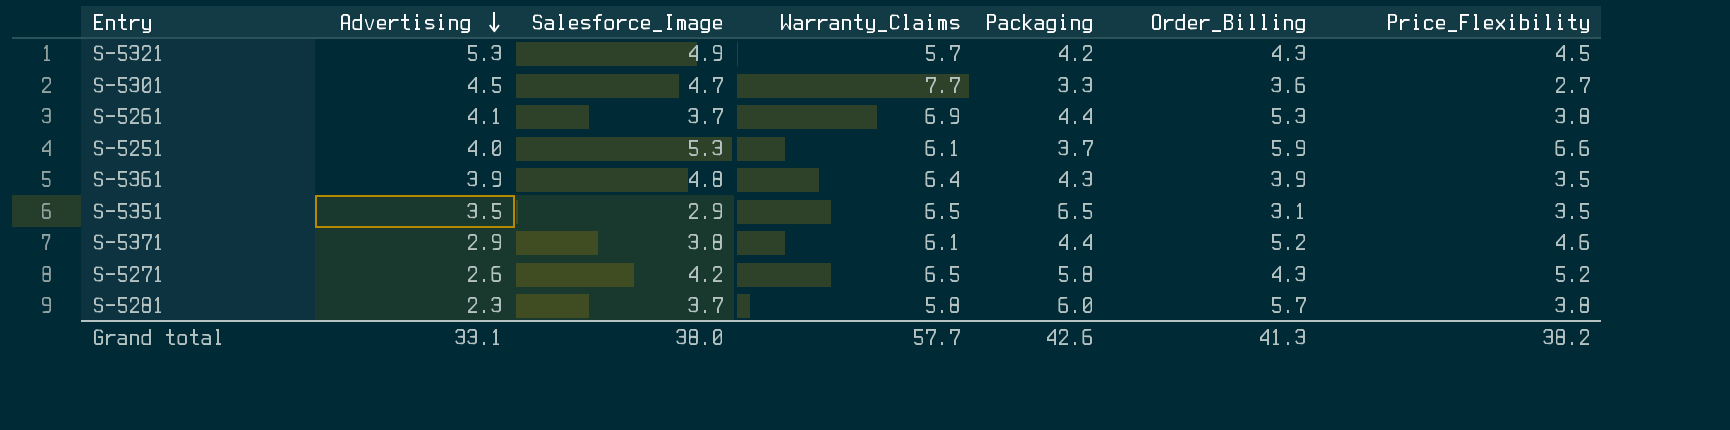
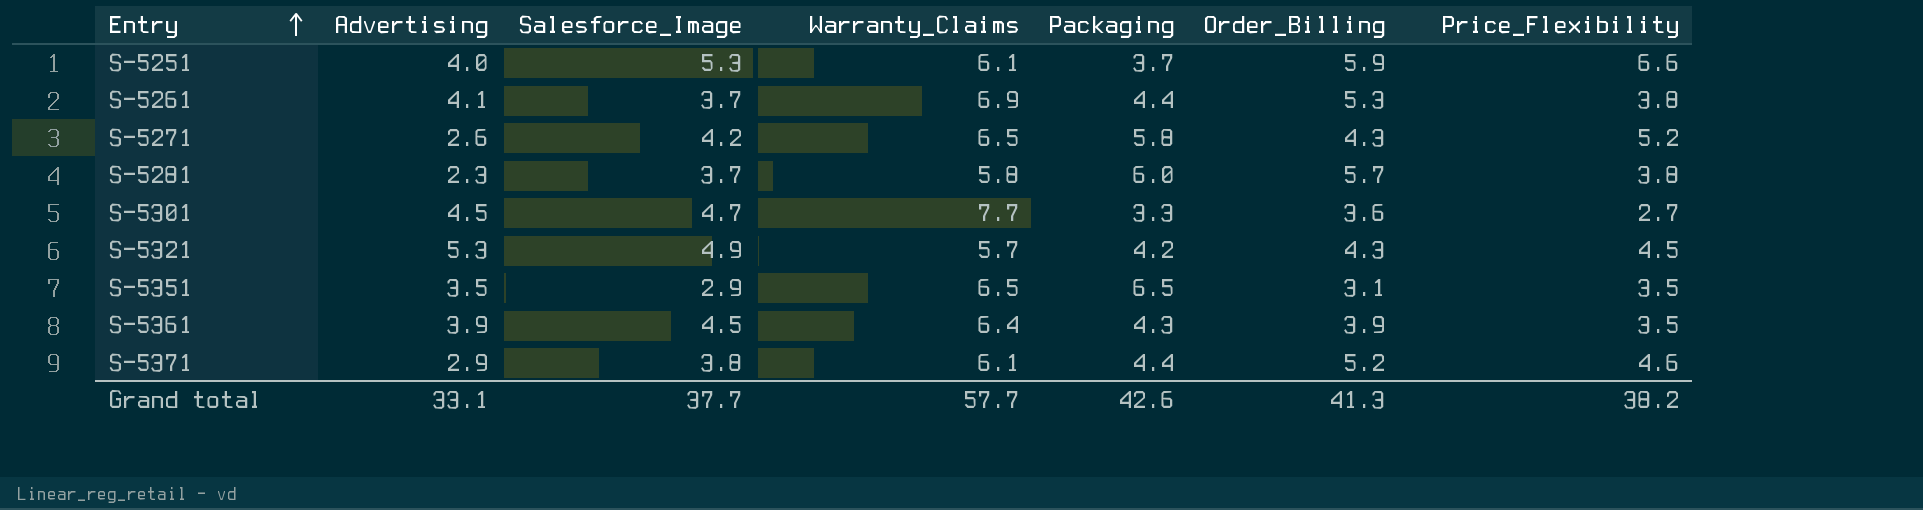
row order: Advertising descending -> Entry ascending
S-5361 | Salesforce_Image: 4.8 -> 4.5
Grand total | Salesforce_Image: 38.0 -> 37.7

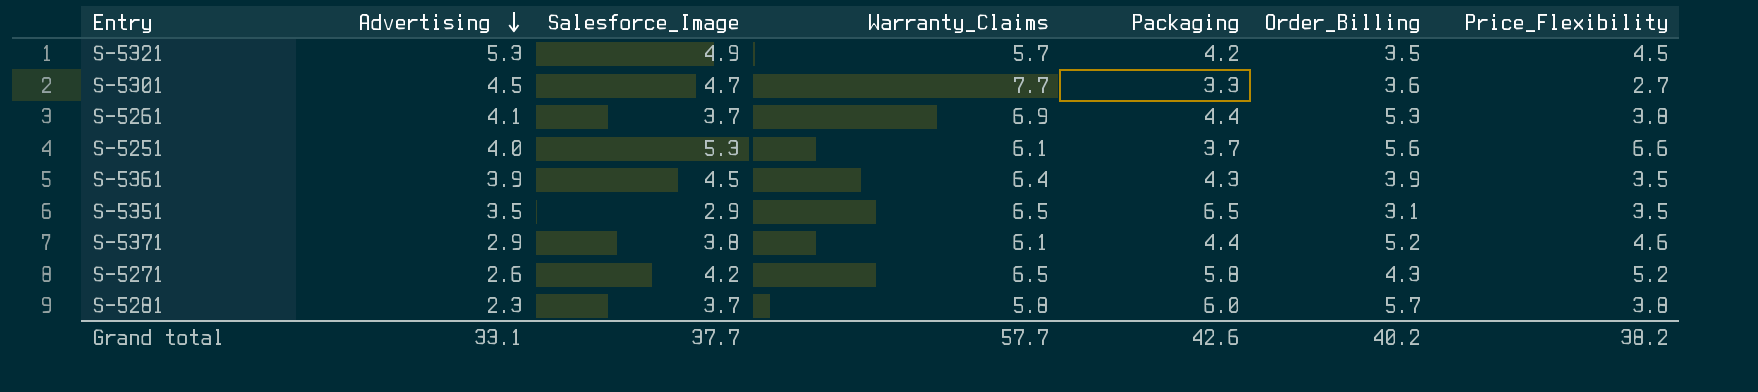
row order: Entry ascending -> Advertising descending
S-5321 | Order_Billing: 4.3 -> 3.5
S-5251 | Order_Billing: 5.9 -> 5.6
Grand total | Order_Billing: 41.3 -> 40.2

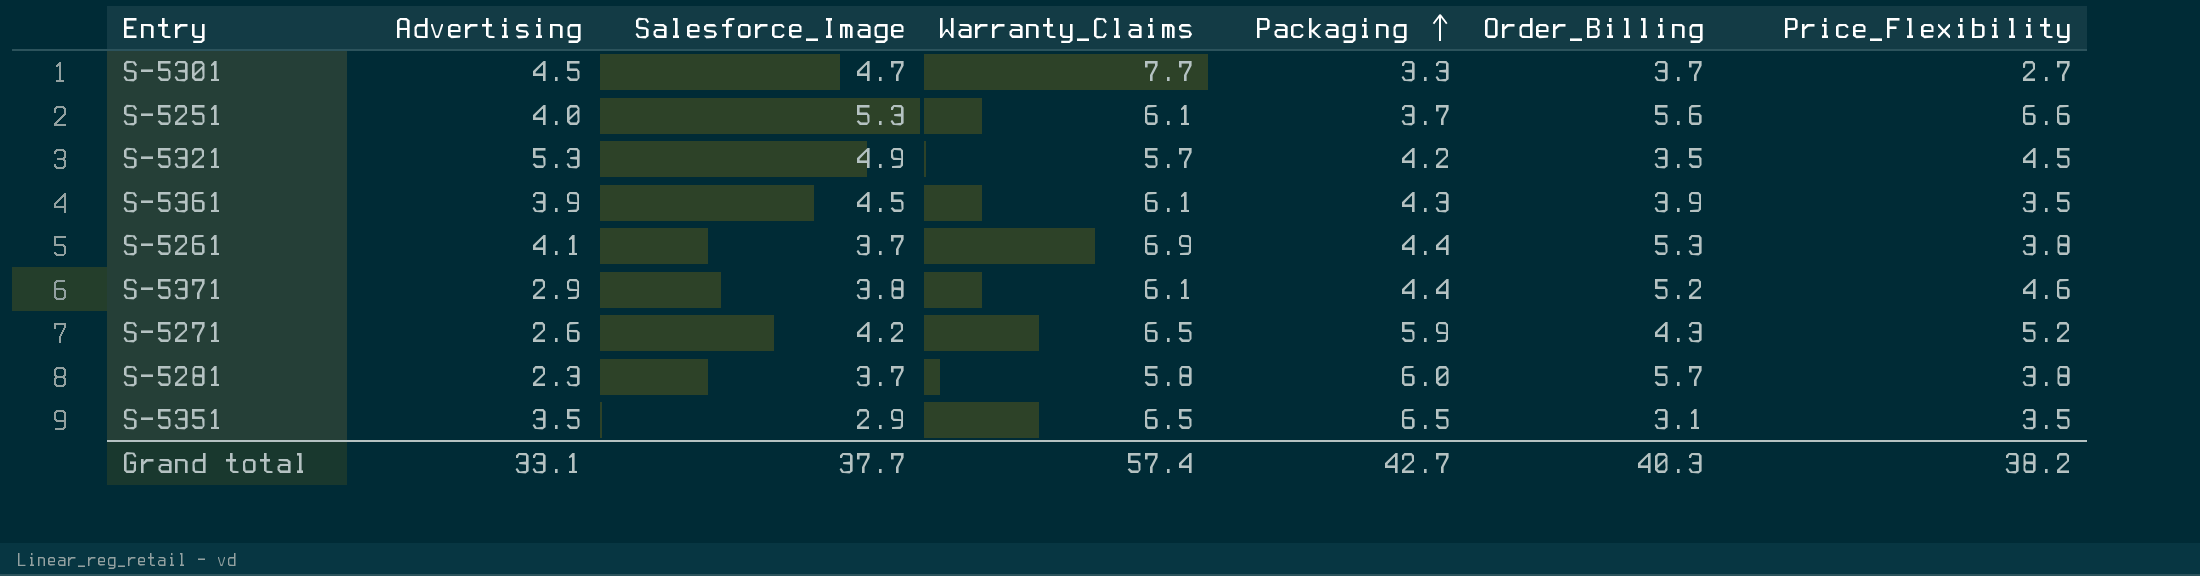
row order: Advertising descending -> Packaging ascending
S-5301 | Order_Billing: 3.6 -> 3.7
S-5361 | Warranty_Claims: 6.4 -> 6.1
S-5271 | Packaging: 5.8 -> 5.9
Grand total | Warranty_Claims: 57.7 -> 57.4
Grand total | Packaging: 42.6 -> 42.7
Grand total | Order_Billing: 40.2 -> 40.3

